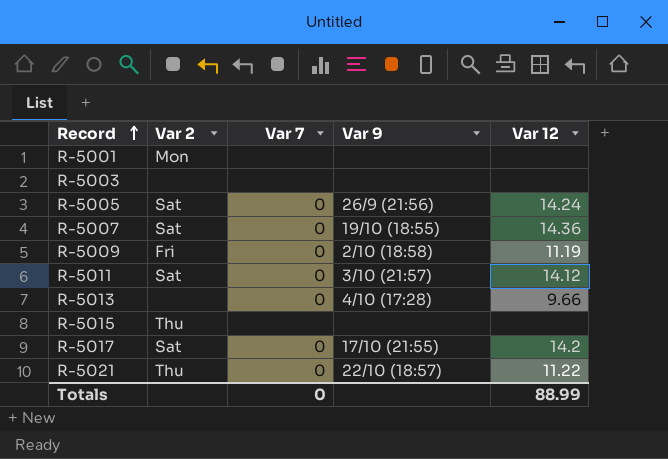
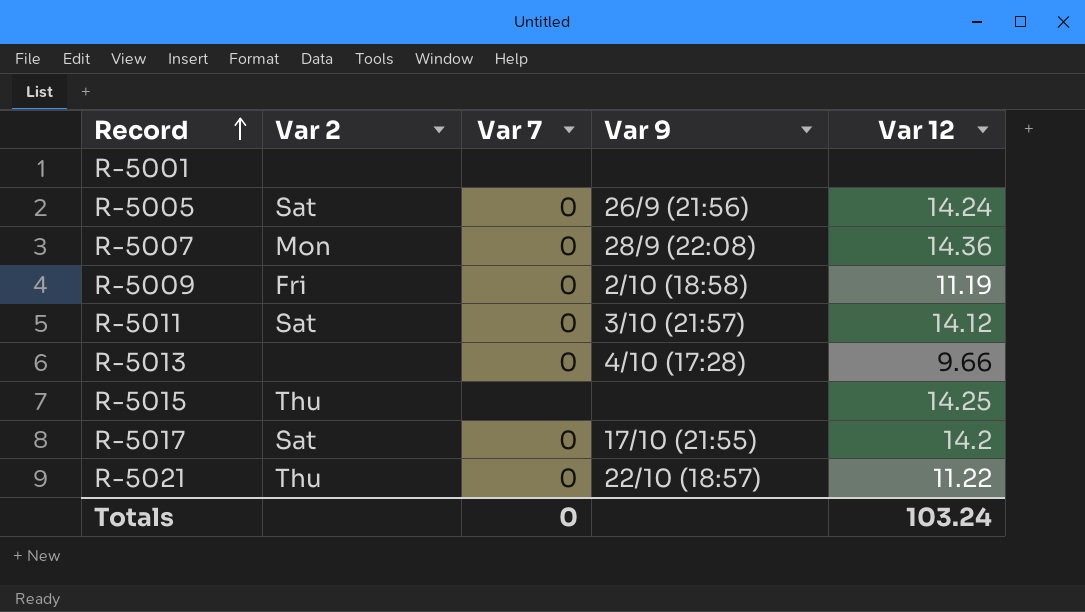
row R-5003: none | none | none | none -> none
R-5001 | Var 2: Mon -> none
R-5007 | Var 2: Sat -> Mon
R-5007 | Var 9: 19/10 (18:55) -> 28/9 (22:08)
R-5015 | Var 12: none -> 14.25
Totals | Var 12: 88.99 -> 103.24

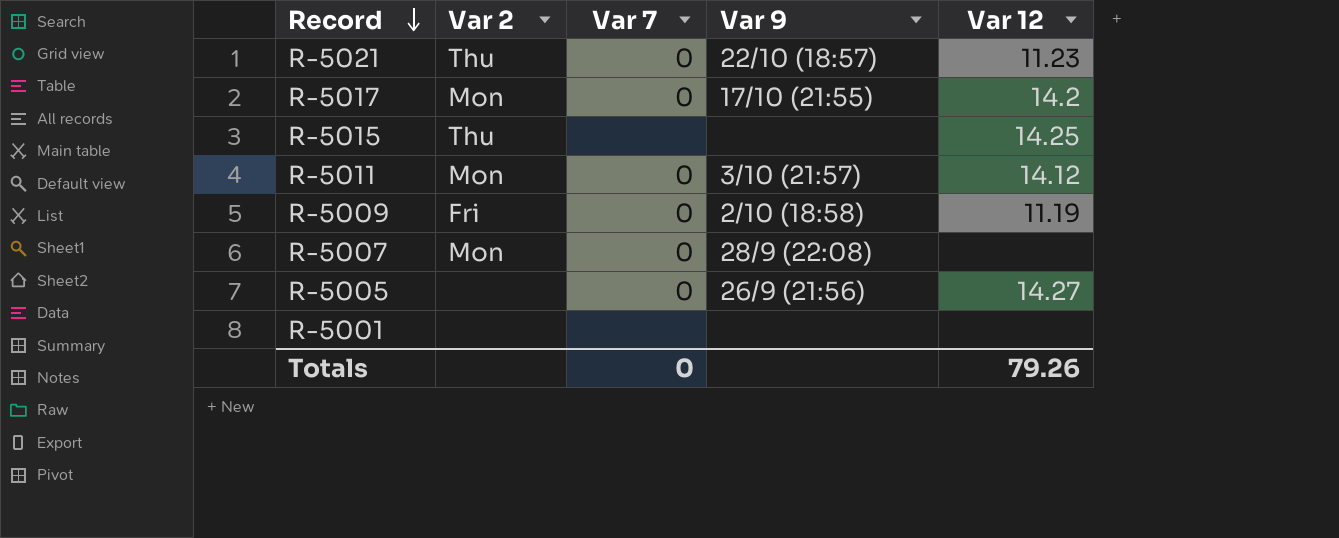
row order: Record ascending -> Record descending
row R-5013: none | 0 | 4/10 (17:28) | 9.66 -> none
R-5021 | Var 12: 11.22 -> 11.23
R-5017 | Var 2: Sat -> Mon
R-5011 | Var 2: Sat -> Mon
R-5007 | Var 12: 14.36 -> none
R-5005 | Var 2: Sat -> none
R-5005 | Var 12: 14.24 -> 14.27
Totals | Var 12: 103.24 -> 79.26

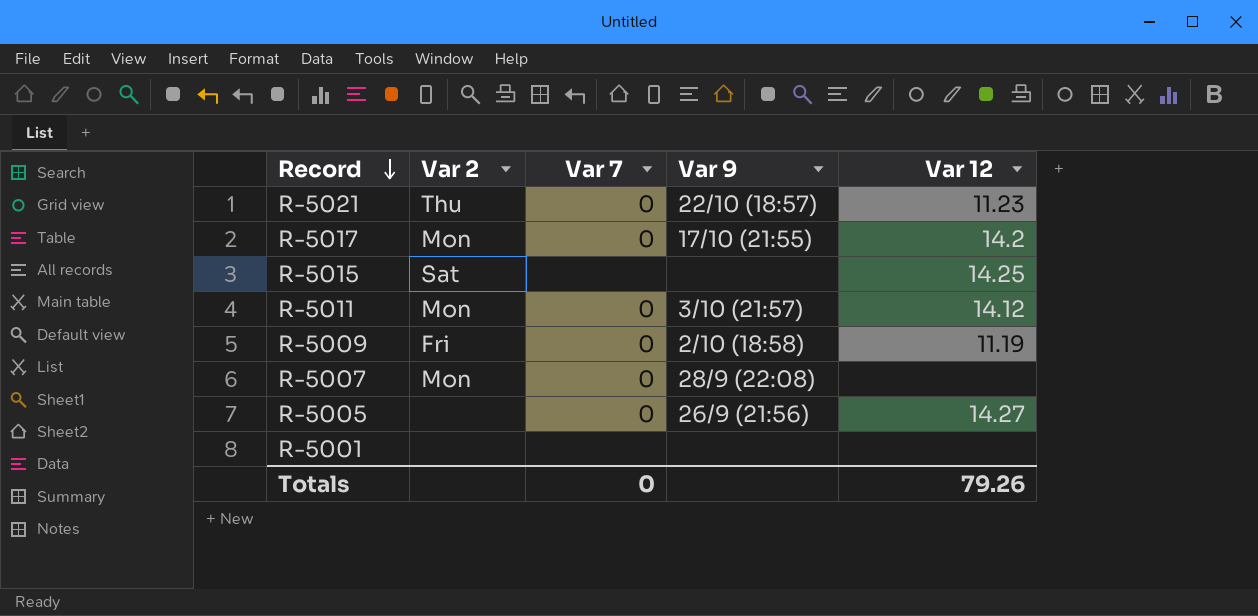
R-5015 | Var 2: Thu -> Sat

